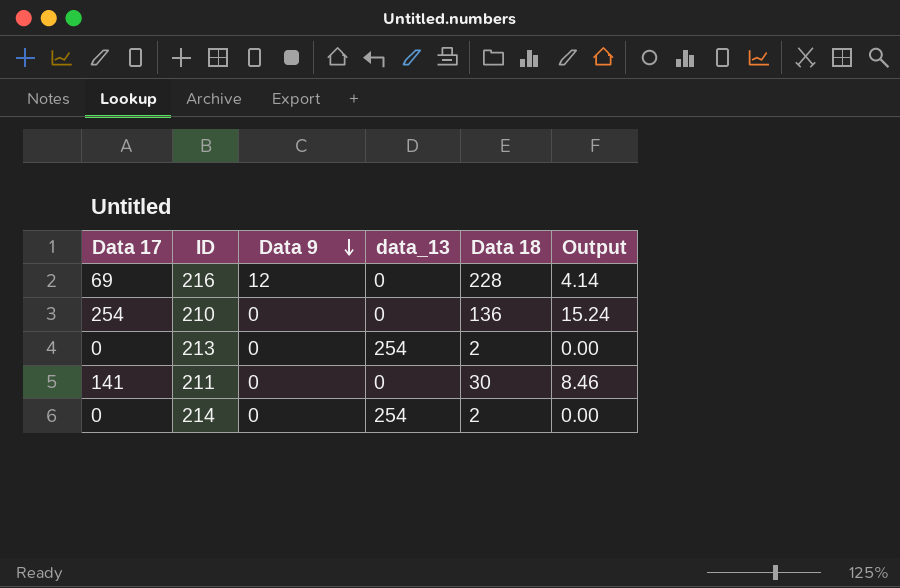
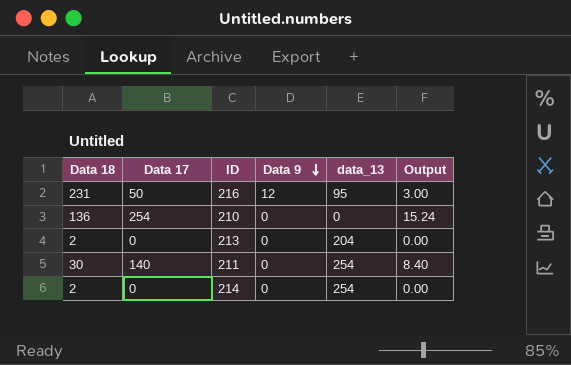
column Data 18 | position: 5 -> 1
216 | Data 18: 228 -> 231
216 | Data 17: 69 -> 50
216 | data_13: 0 -> 95
216 | Output: 4.14 -> 3.00
213 | data_13: 254 -> 204
211 | Data 17: 141 -> 140
211 | data_13: 0 -> 254
211 | Output: 8.46 -> 8.40

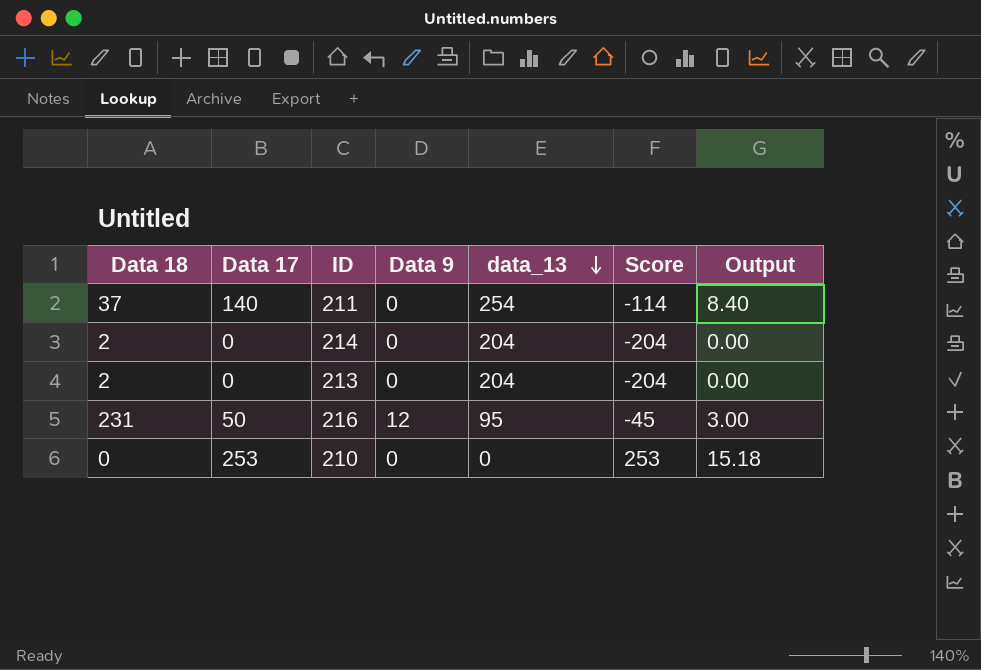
row order: Data 9 descending -> data_13 descending
column Score | formula: none -> [Data 17] - [data_13]
211 | Data 18: 30 -> 37
214 | data_13: 254 -> 204
210 | Data 18: 136 -> 0
210 | Data 17: 254 -> 253
210 | Output: 15.24 -> 15.18

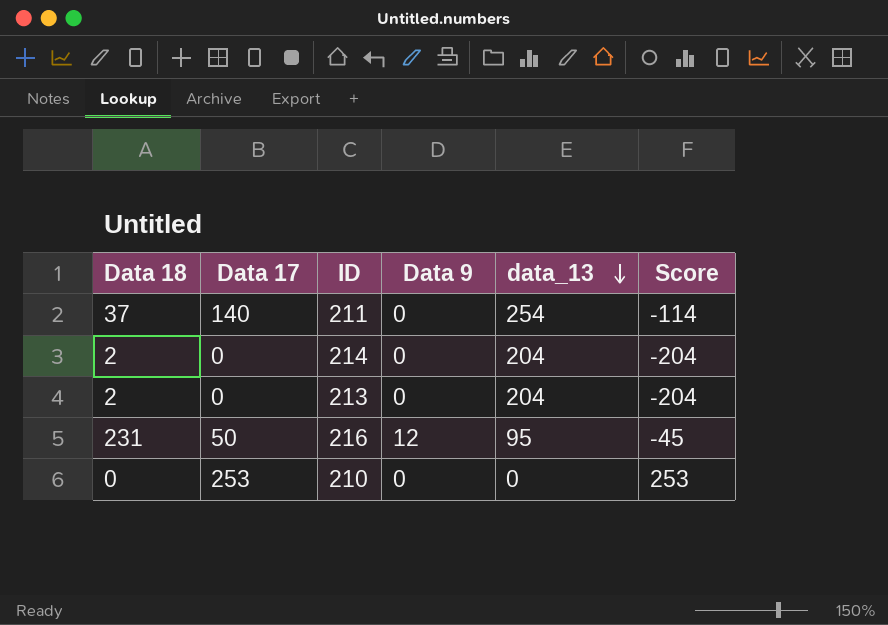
column Output | formula: [Data 17] * 0.06 -> none

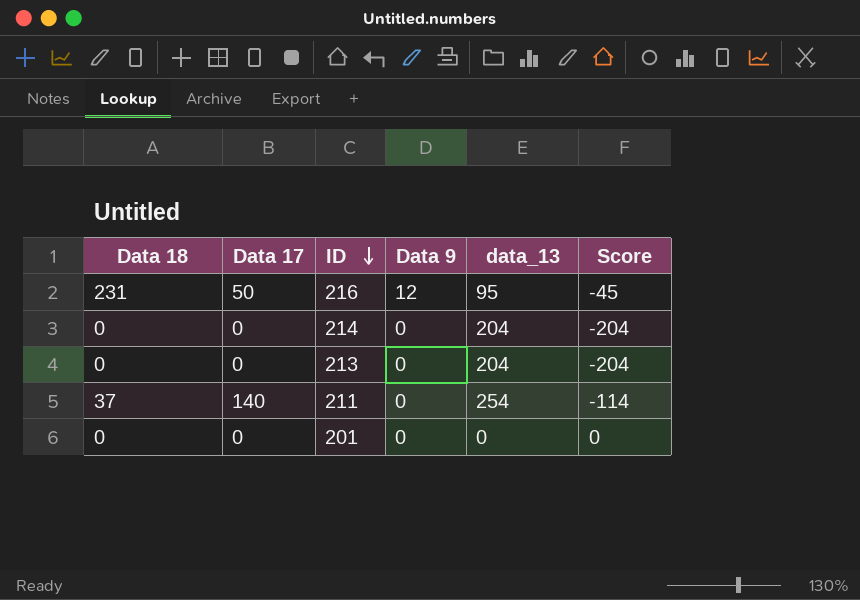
row order: data_13 descending -> ID descending
row 210: 0 | 253 | 0 | 0 | 253 -> none
214 | Data 18: 2 -> 0
213 | Data 18: 2 -> 0
row 201: none -> 0 | 0 | 0 | 0 | 0

